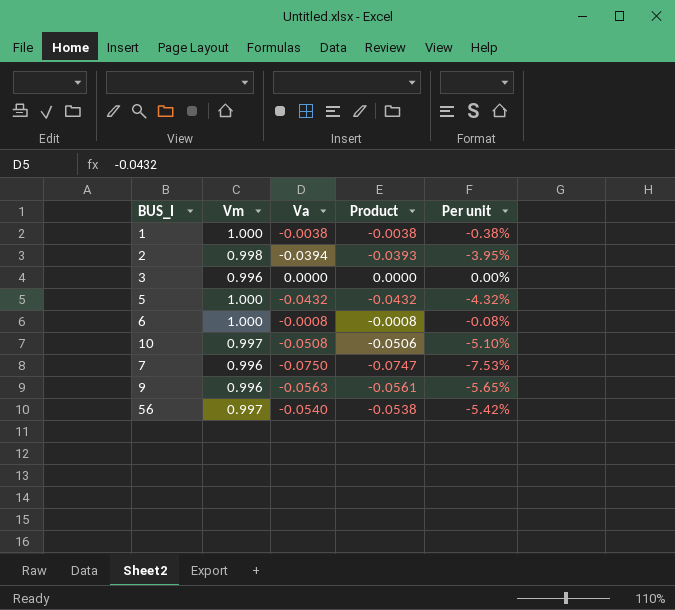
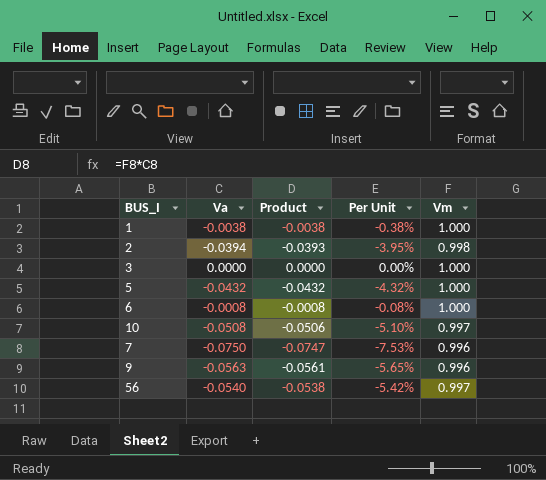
column name: Per unit -> Per Unit
column Vm | position: 2 -> 5
3 | Vm: 0.996 -> 1.000

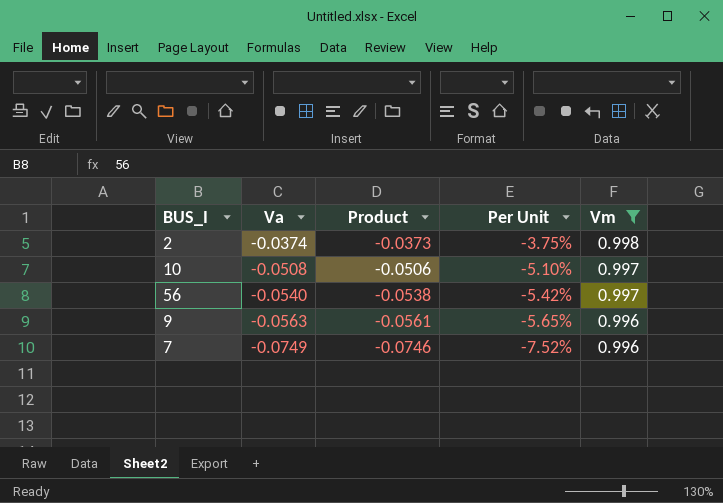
filter: none -> Vm != 1.000
row order: none -> Va descending
2 | Va: -0.0394 -> -0.0374
2 | Product: -0.0393 -> -0.0373
2 | Per Unit: -3.95% -> -3.75%
7 | Va: -0.0750 -> -0.0749
7 | Product: -0.0747 -> -0.0746
7 | Per Unit: -7.53% -> -7.52%

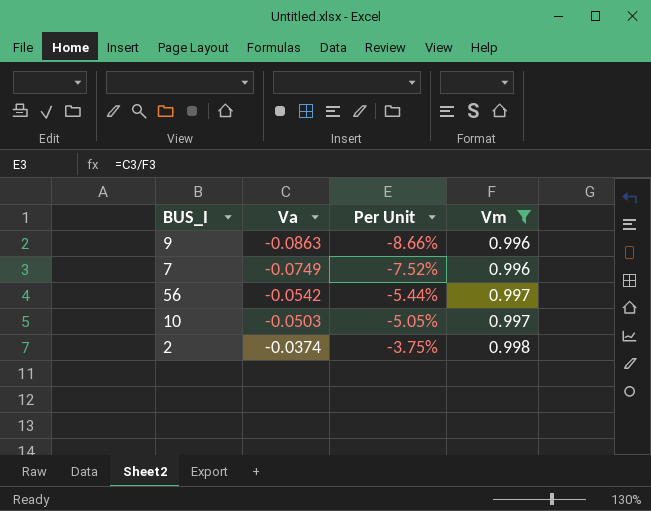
row order: Va descending -> Va ascending
column Product | formula: [Va] * [Vm] -> none
9 | Va: -0.0563 -> -0.0863
9 | Per Unit: -5.65% -> -8.66%
56 | Va: -0.0540 -> -0.0542
56 | Per Unit: -5.42% -> -5.44%
10 | Va: -0.0508 -> -0.0503
10 | Per Unit: -5.10% -> -5.05%

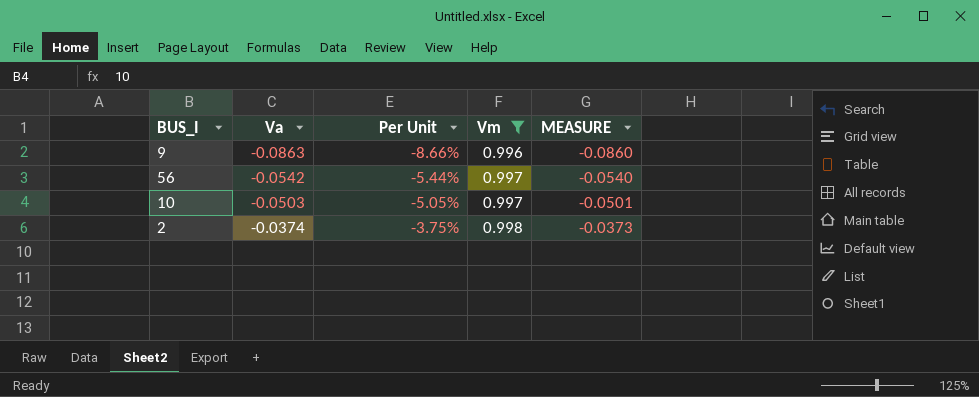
column MEASURE | formula: none -> [Va] * [Vm]
row 7: -0.0749 | -7.52% | 0.996 -> none

